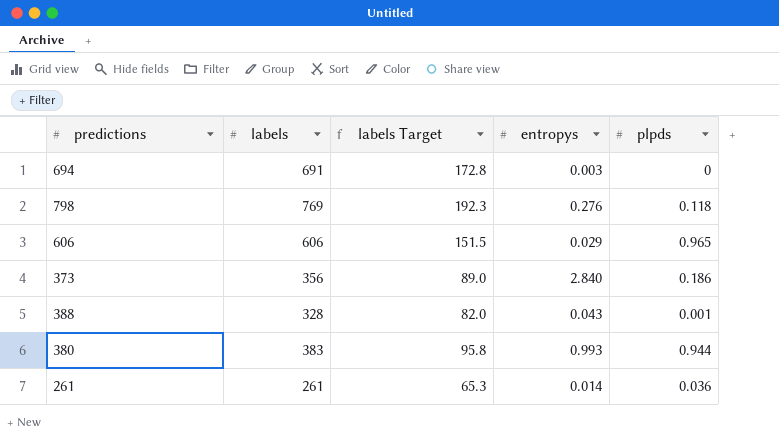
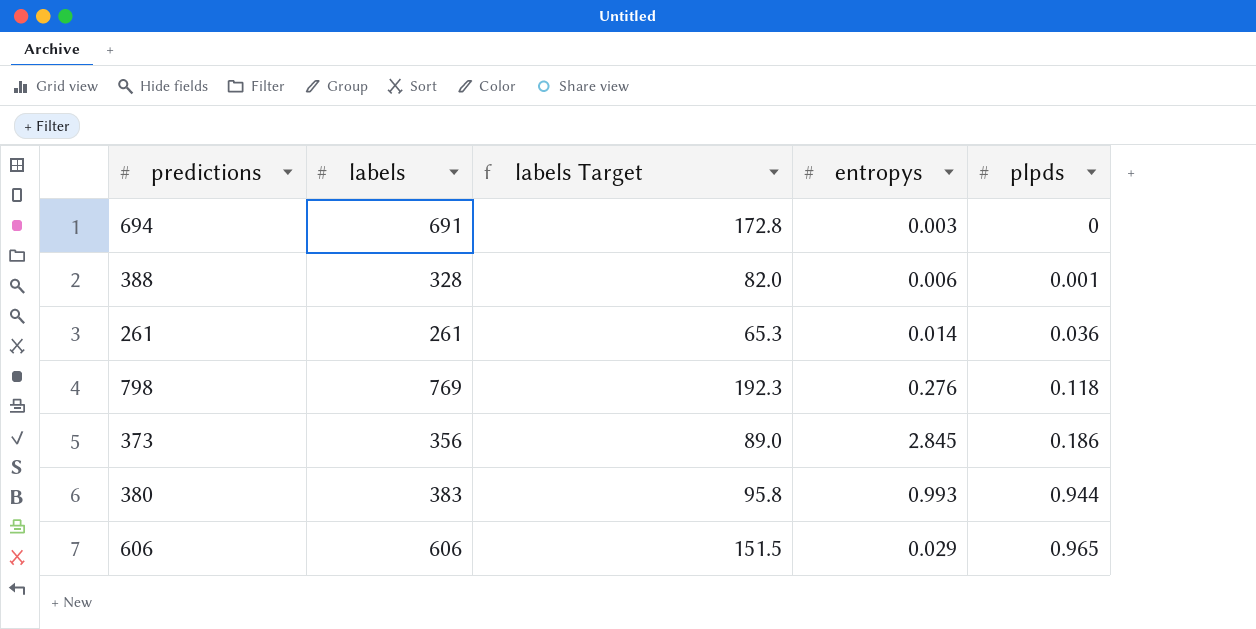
row order: none -> plpds ascending
388 | entropys: 0.043 -> 0.006
373 | entropys: 2.840 -> 2.845

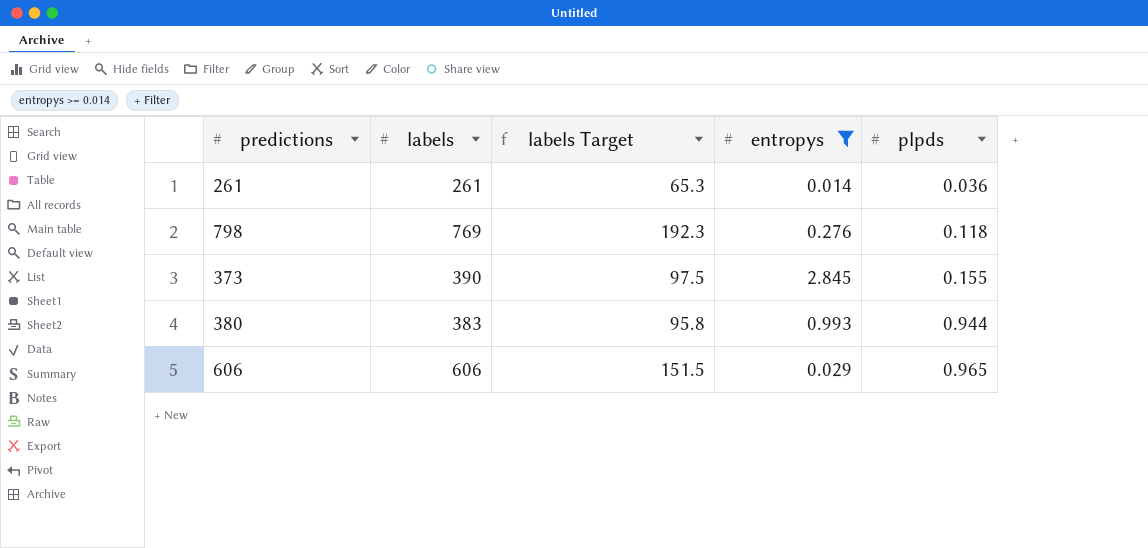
filter: none -> entropys >= 0.014
373 | labels: 356 -> 390
373 | labels Target: 89.0 -> 97.5
373 | plpds: 0.186 -> 0.155

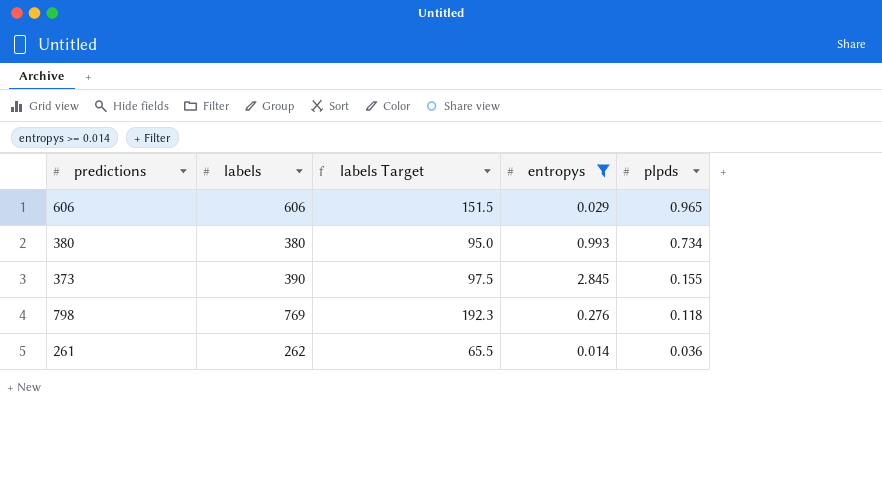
row order: plpds ascending -> plpds descending
380 | labels: 383 -> 380
380 | labels Target: 95.8 -> 95.0
380 | plpds: 0.944 -> 0.734
261 | labels: 261 -> 262
261 | labels Target: 65.3 -> 65.5

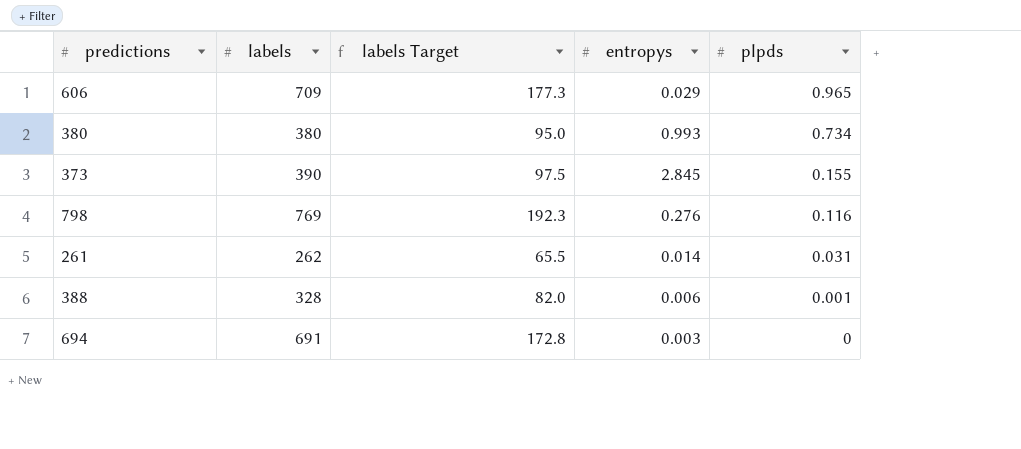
filter: entropys >= 0.014 -> none
606 | labels: 606 -> 709
606 | labels Target: 151.5 -> 177.3
798 | plpds: 0.118 -> 0.116
261 | plpds: 0.036 -> 0.031

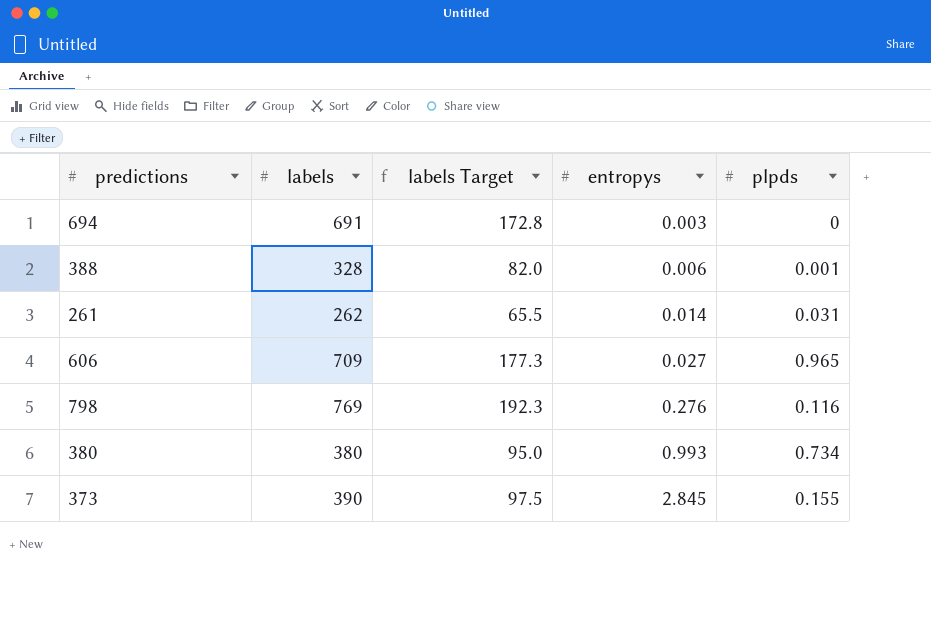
row order: plpds descending -> entropys ascending
606 | entropys: 0.029 -> 0.027

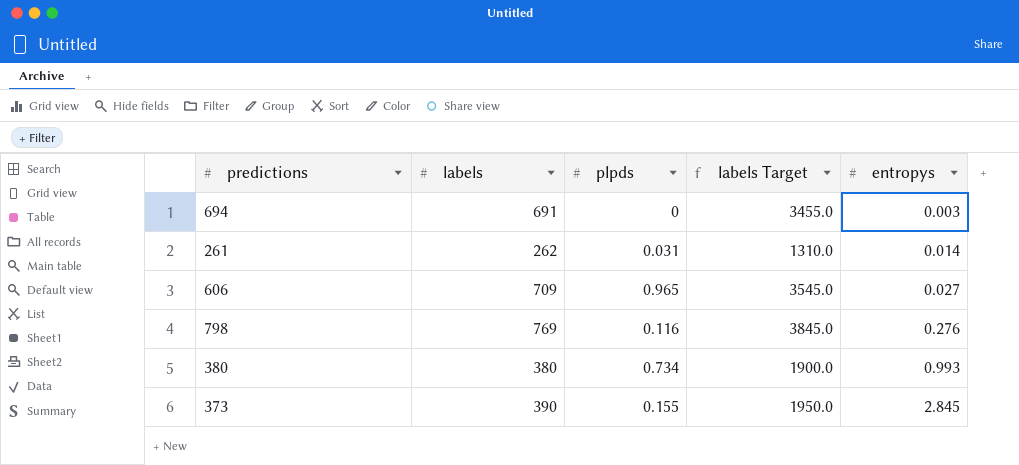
column plpds | position: 5 -> 3
column labels Target | formula: [labels] * 0.25 -> [labels] * 5
row 388: 328 | 82.0 | 0.006 | 0.001 -> none

